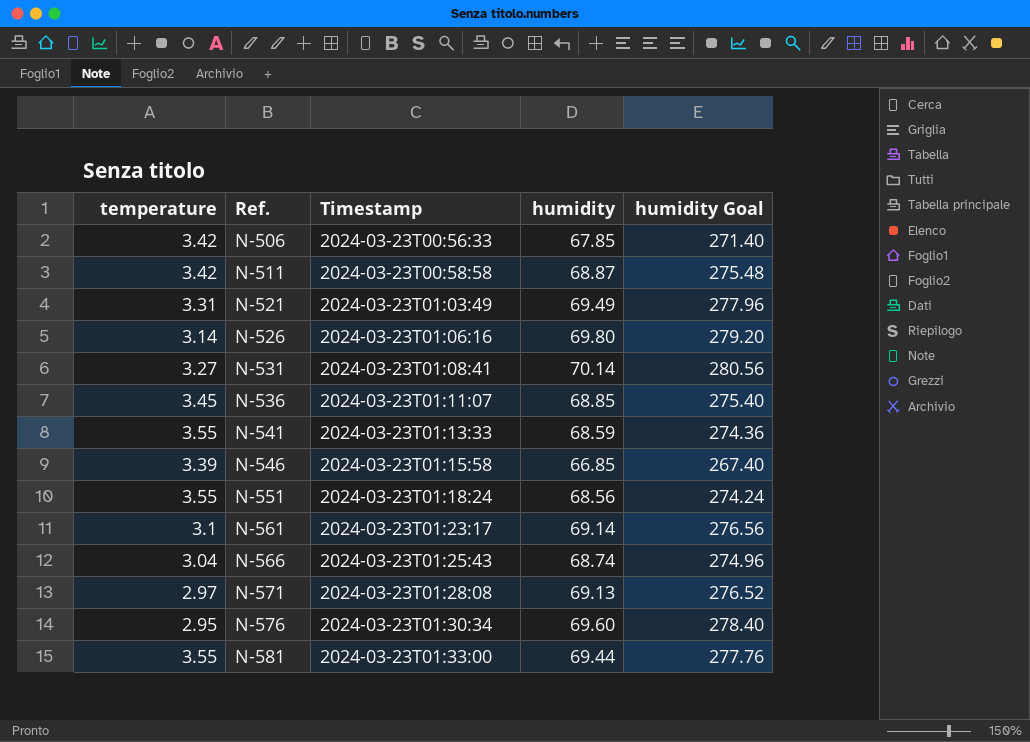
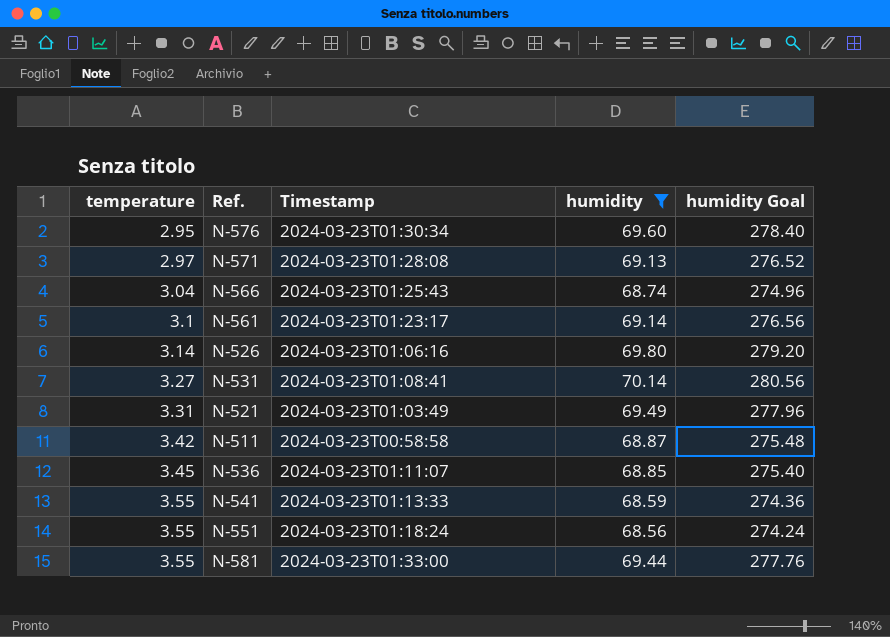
filter: none -> humidity >= 68.56
row order: Ref. ascending -> temperature ascending

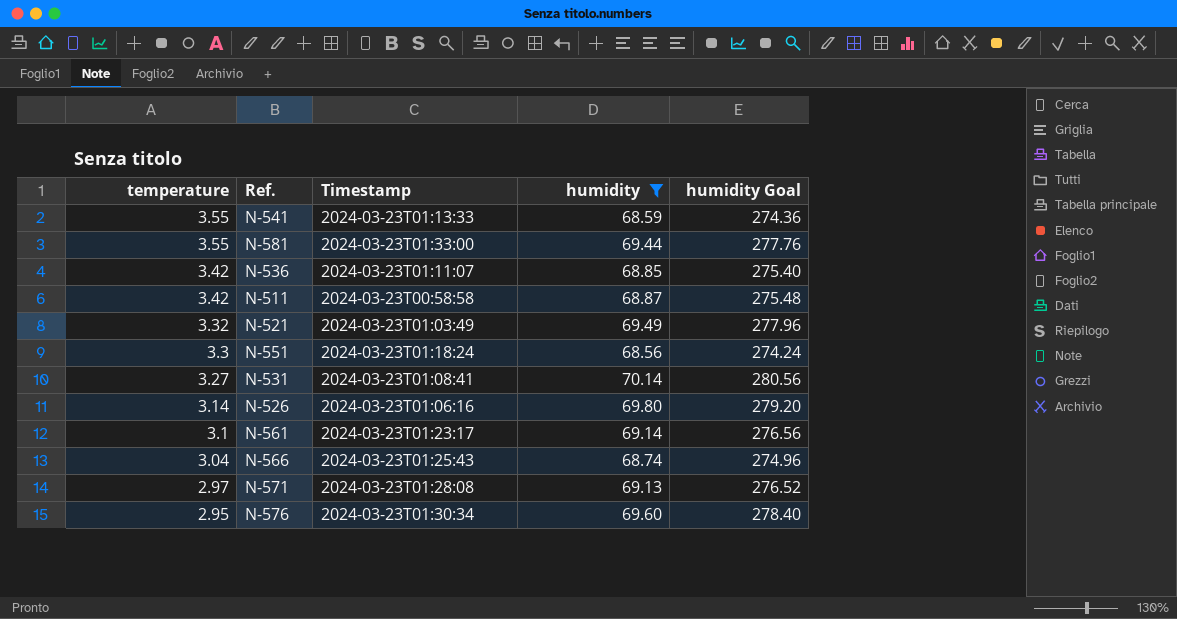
row order: temperature ascending -> temperature descending
N-536 | temperature: 3.45 -> 3.42
N-521 | temperature: 3.31 -> 3.32
N-551 | temperature: 3.55 -> 3.3

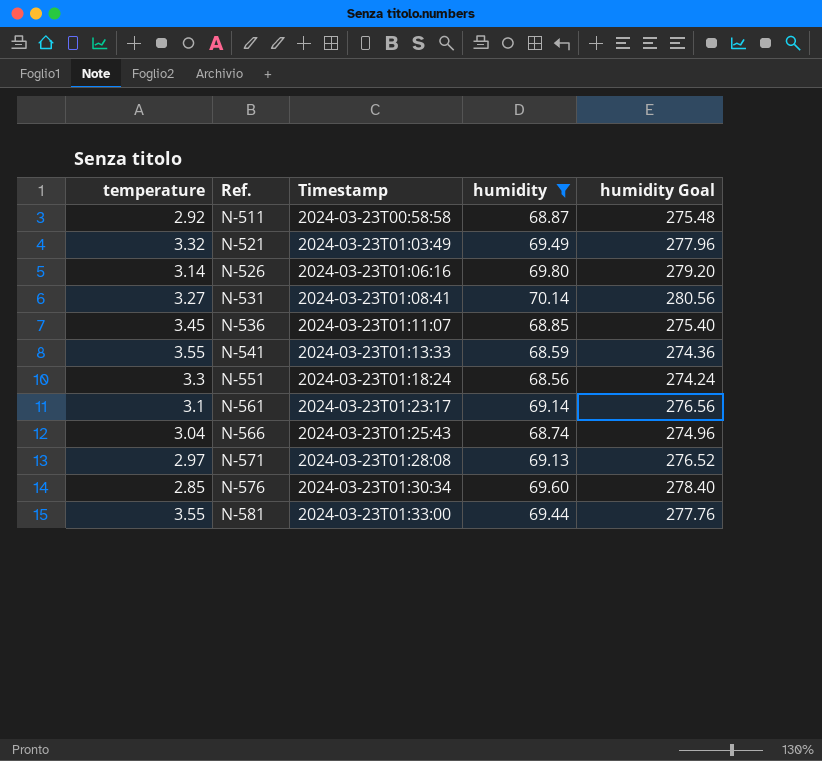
row order: temperature descending -> Ref. ascending
N-511 | temperature: 3.42 -> 2.92
N-536 | temperature: 3.42 -> 3.45
N-576 | temperature: 2.95 -> 2.85

